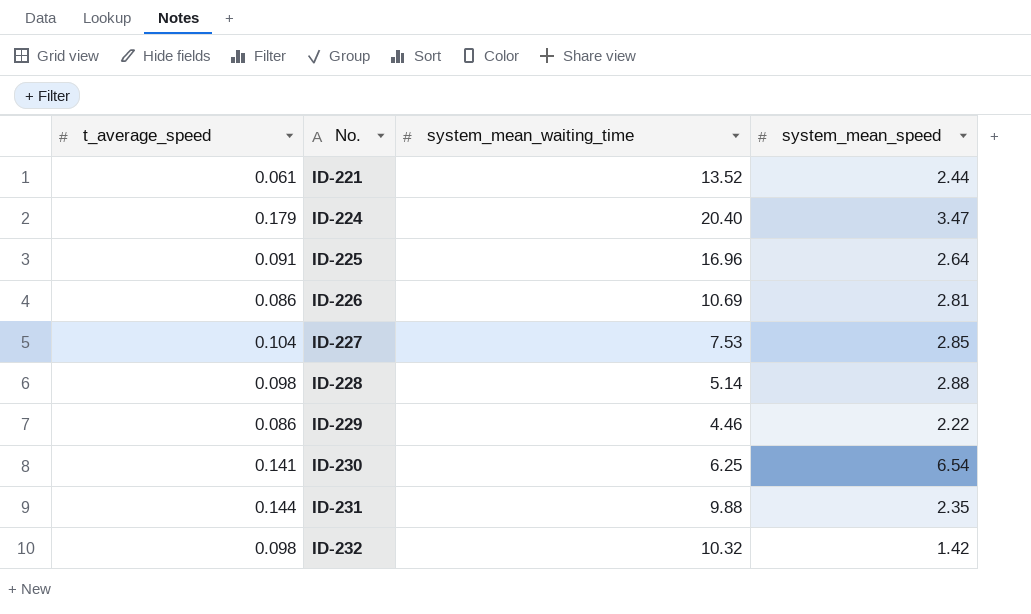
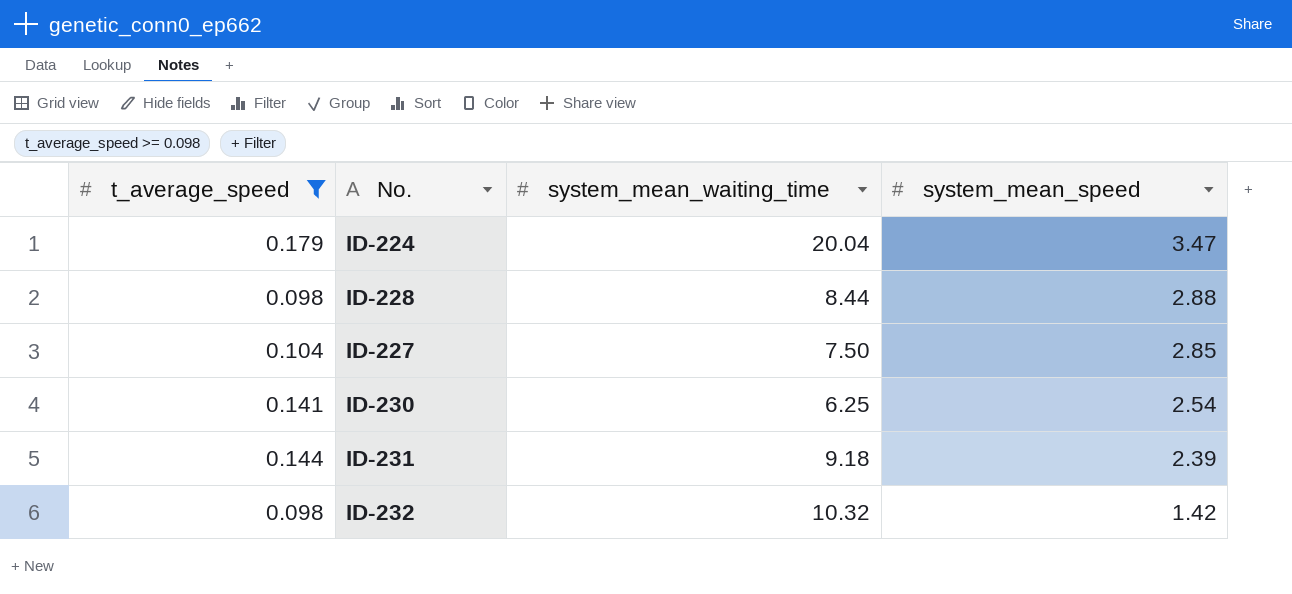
filter: none -> t_average_speed >= 0.098
row order: No. ascending -> system_mean_speed descending
ID-224 | system_mean_waiting_time: 20.40 -> 20.04
ID-228 | system_mean_waiting_time: 5.14 -> 8.44
ID-227 | system_mean_waiting_time: 7.53 -> 7.50
ID-230 | system_mean_speed: 6.54 -> 2.54
ID-231 | system_mean_waiting_time: 9.88 -> 9.18
ID-231 | system_mean_speed: 2.35 -> 2.39

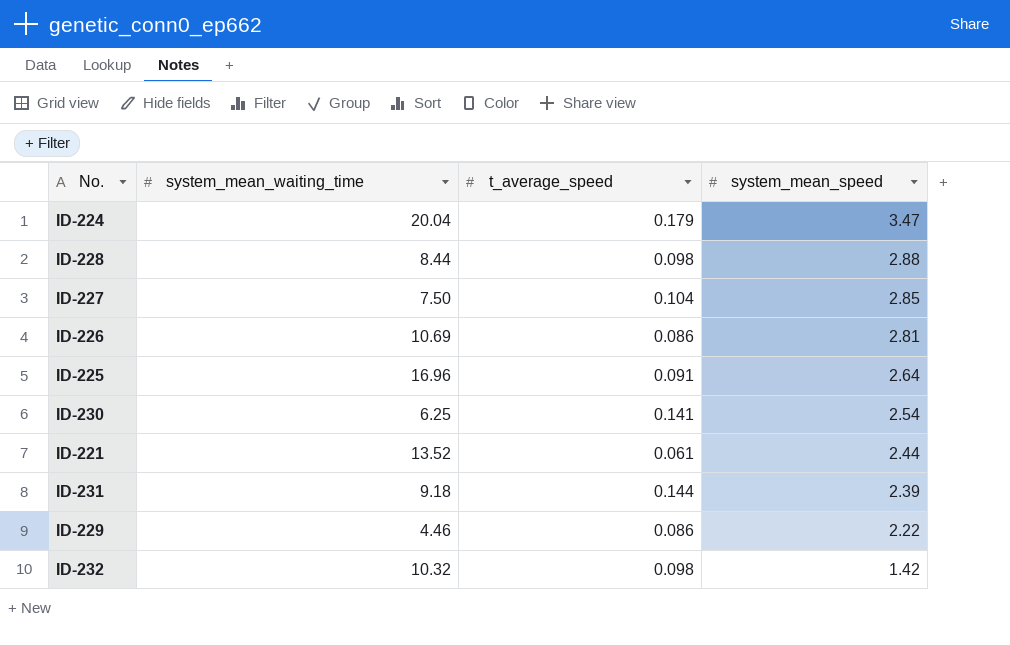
filter: t_average_speed >= 0.098 -> none
column t_average_speed | position: 1 -> 3

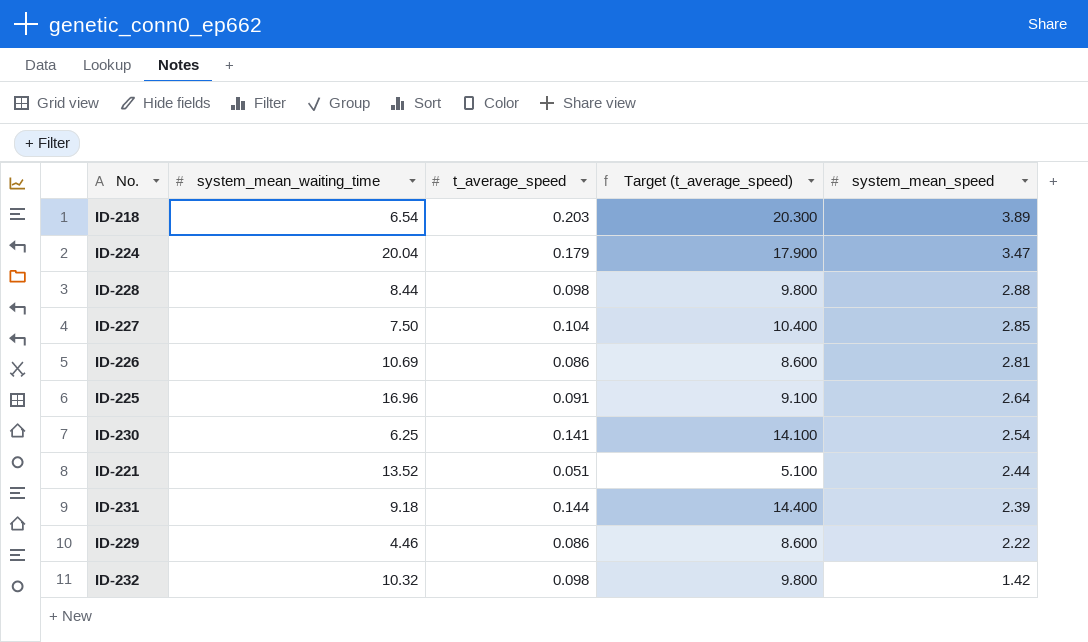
column Target (t_average_speed) | formula: none -> [t_average_speed] * 100
row ID-218: none -> 6.54 | 0.203 | 20.300 | 3.89
ID-221 | t_average_speed: 0.061 -> 0.051

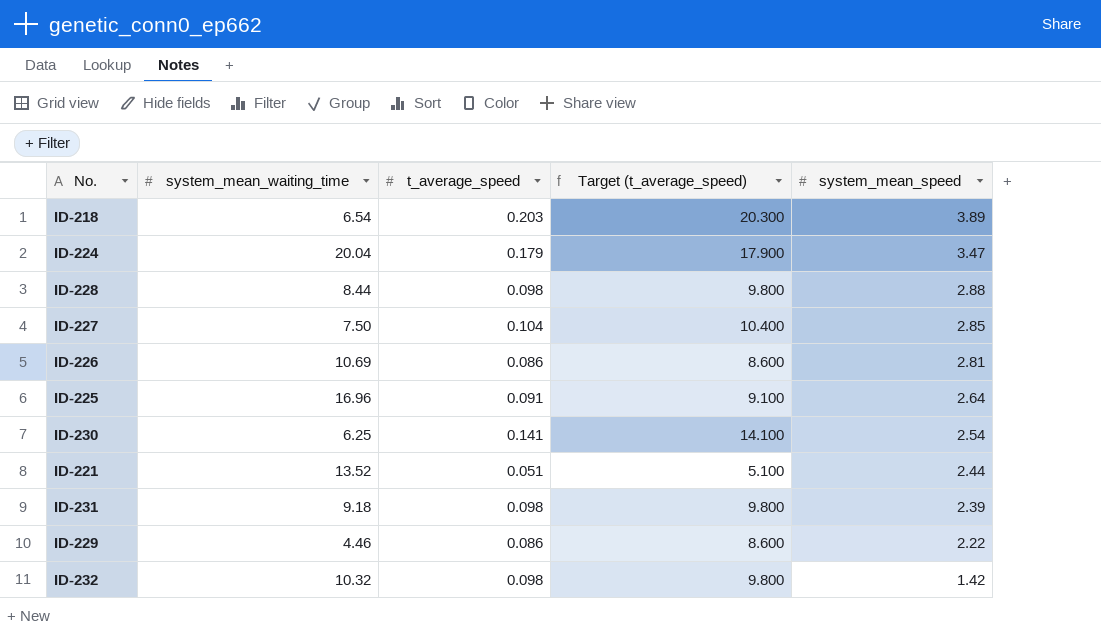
ID-231 | t_average_speed: 0.144 -> 0.098
ID-231 | Target (t_average_speed): 14.400 -> 9.800

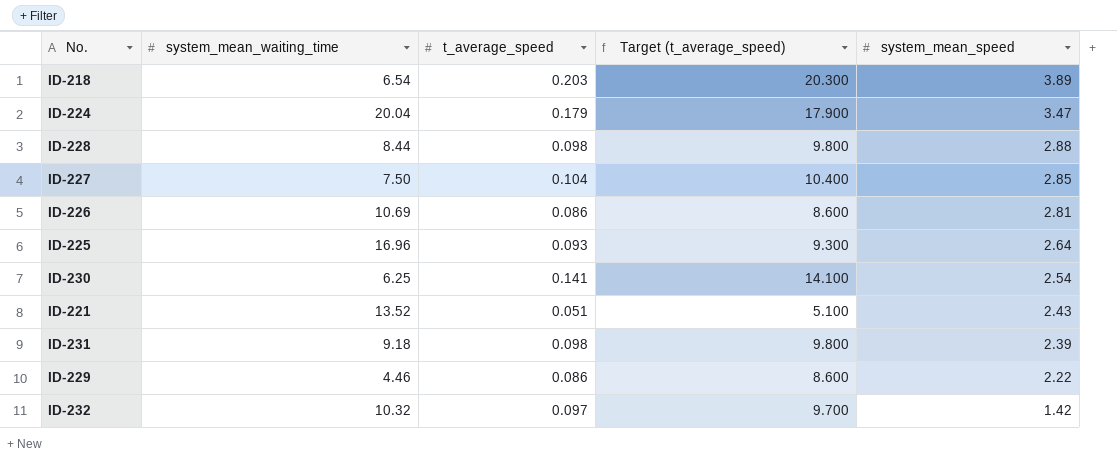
ID-225 | t_average_speed: 0.091 -> 0.093
ID-225 | Target (t_average_speed): 9.100 -> 9.300
ID-221 | system_mean_speed: 2.44 -> 2.43
ID-232 | t_average_speed: 0.098 -> 0.097
ID-232 | Target (t_average_speed): 9.800 -> 9.700

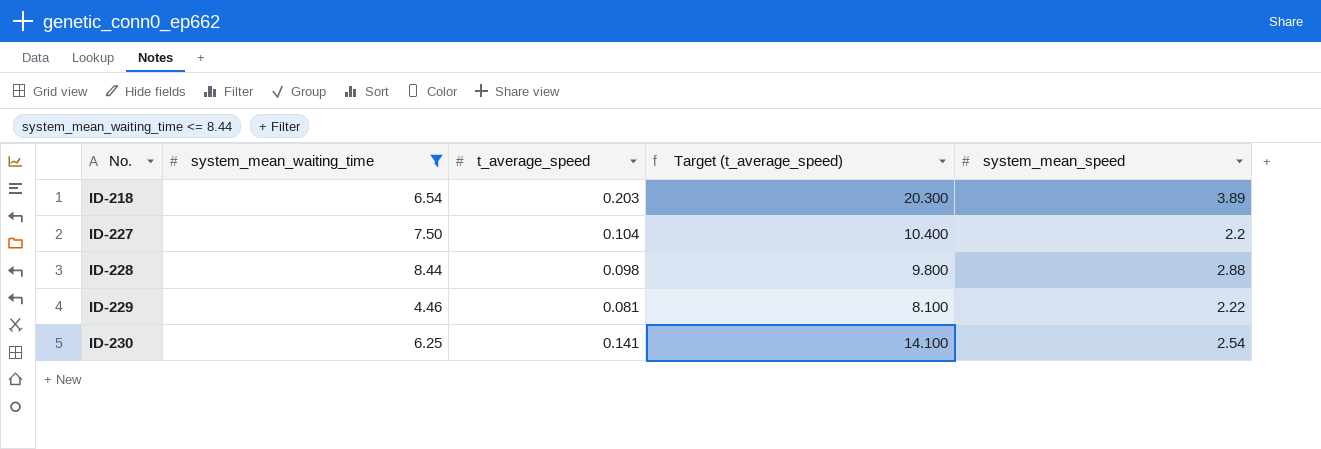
filter: none -> system_mean_waiting_time <= 8.44
row order: system_mean_speed descending -> No. ascending
ID-227 | system_mean_speed: 2.85 -> 2.2
ID-229 | t_average_speed: 0.086 -> 0.081
ID-229 | Target (t_average_speed): 8.600 -> 8.100

